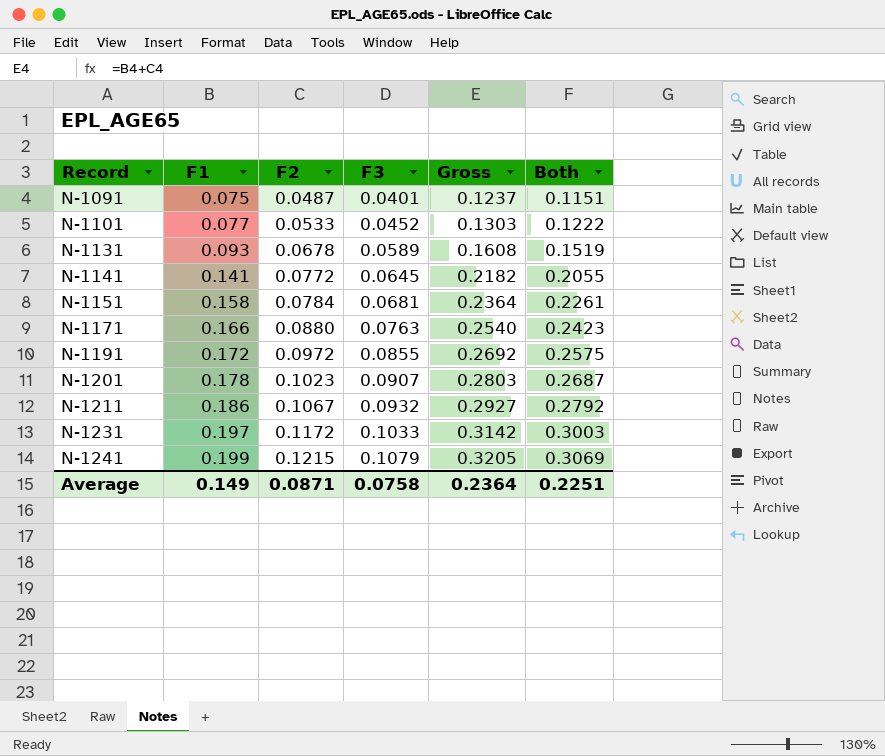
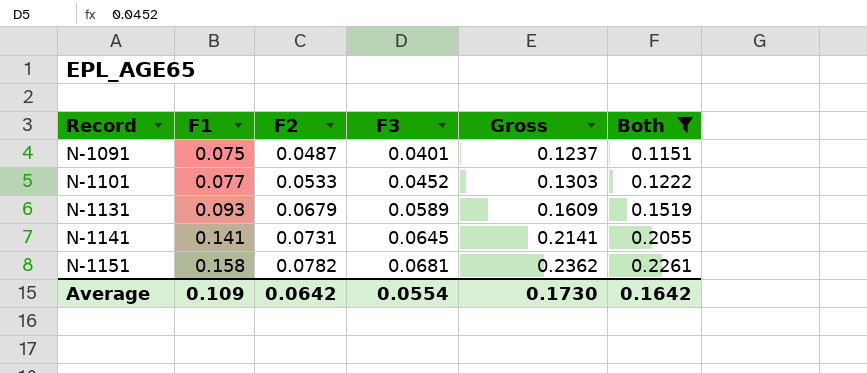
filter: none -> Both <= 0.2261
N-1131 | F2: 0.0678 -> 0.0679
N-1131 | Gross: 0.1608 -> 0.1609
N-1141 | F2: 0.0772 -> 0.0731
N-1141 | Gross: 0.2182 -> 0.2141
N-1151 | F2: 0.0784 -> 0.0782
N-1151 | Gross: 0.2364 -> 0.2362
Average | F1: 0.149 -> 0.109
Average | F2: 0.0871 -> 0.0642
Average | F3: 0.0758 -> 0.0554
Average | Gross: 0.2364 -> 0.1730
Average | Both: 0.2251 -> 0.1642

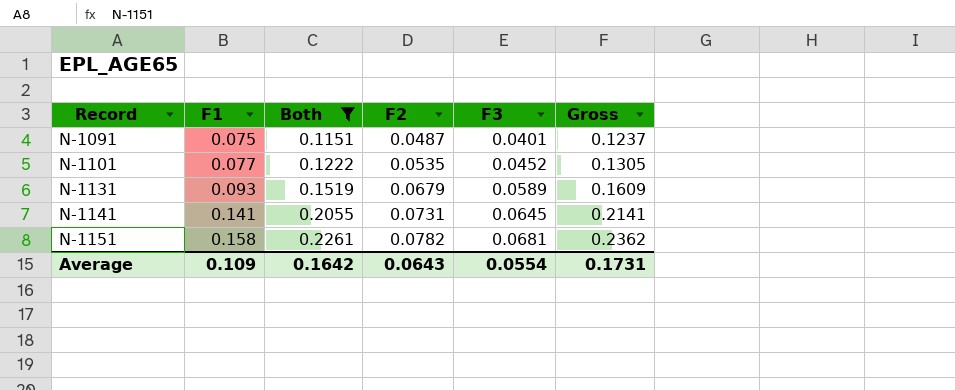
column Both | position: 6 -> 3
N-1101 | F2: 0.0533 -> 0.0535
N-1101 | Gross: 0.1303 -> 0.1305
Average | F2: 0.0642 -> 0.0643
Average | Gross: 0.1730 -> 0.1731

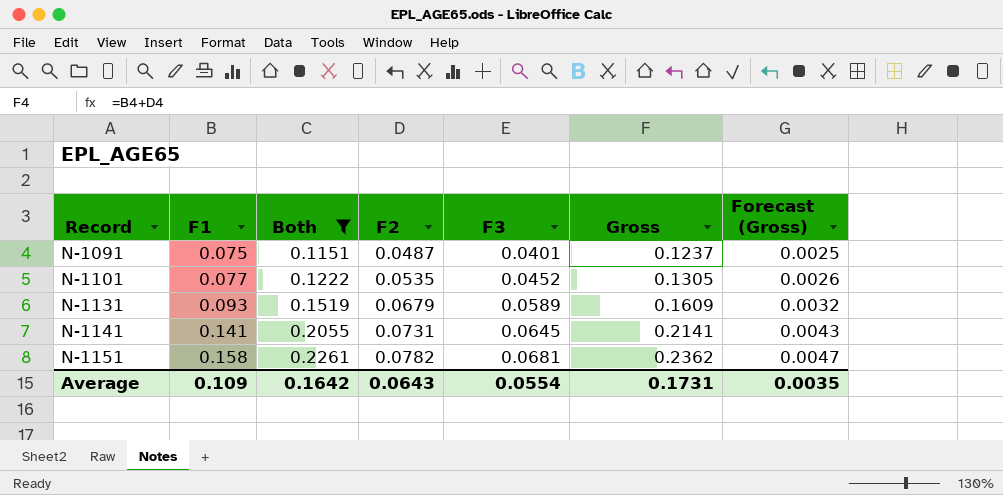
column Forecast (Gross) | formula: none -> [Gross] * 0.02

